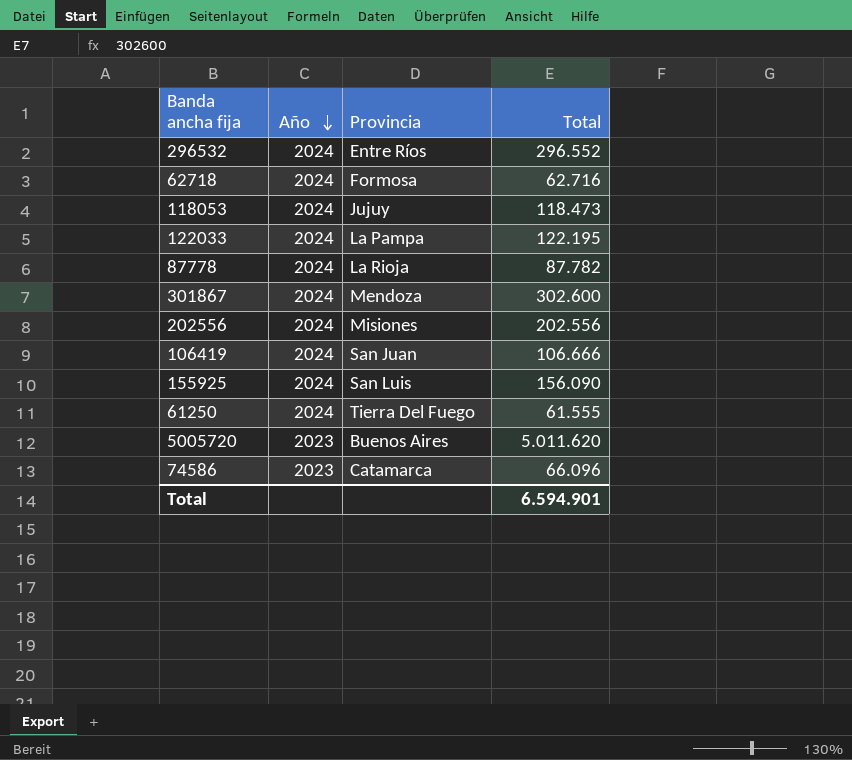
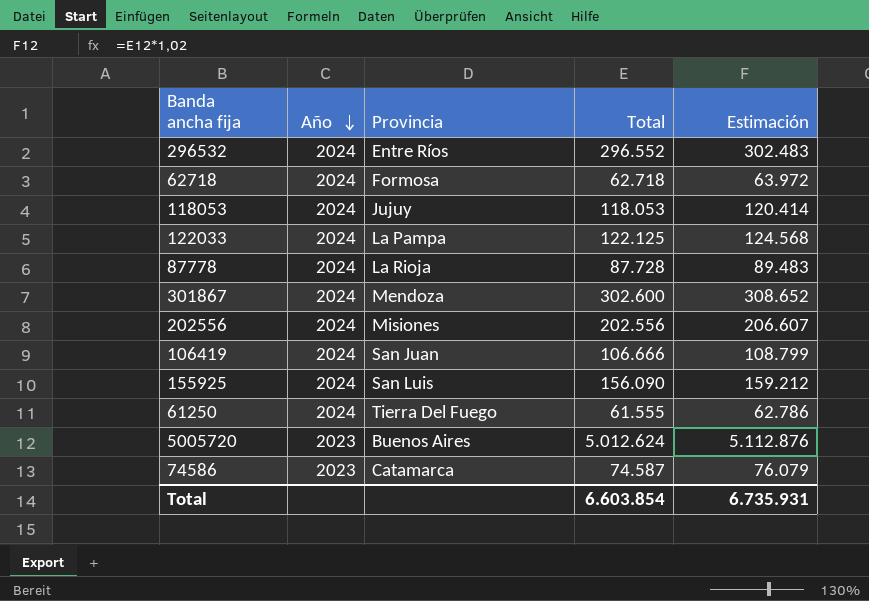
column Estimación | formula: none -> [Total] * 1,02
62718 | Total: 62.716 -> 62.718
118053 | Total: 118.473 -> 118.053
122033 | Total: 122.195 -> 122.125
87778 | Total: 87.782 -> 87.728
5005720 | Total: 5.011.620 -> 5.012.624
74586 | Total: 66.096 -> 74.587
Total | Total: 6.594.901 -> 6.603.854

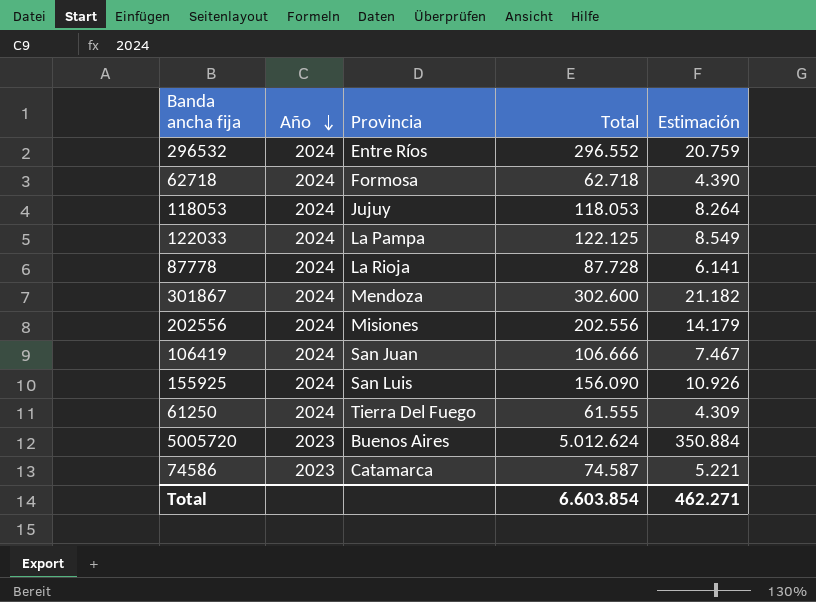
column Estimación | formula: [Total] * 1,02 -> [Total] * 0,07
Total | Estimación: 6.735.931 -> 462.271

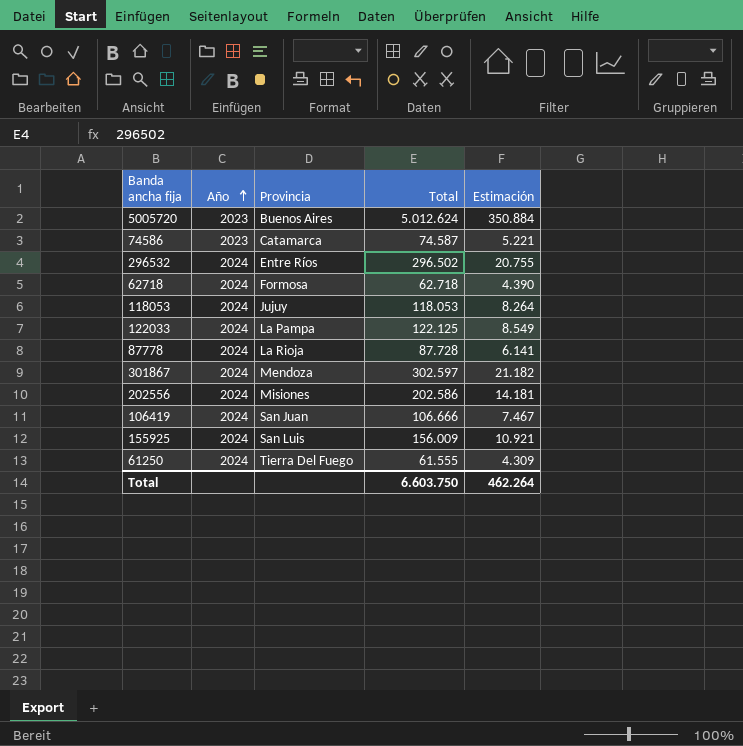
row order: Año descending -> Año ascending
296532 | Total: 296.552 -> 296.502
296532 | Estimación: 20.759 -> 20.755
301867 | Total: 302.600 -> 302.597
202556 | Total: 202.556 -> 202.586
202556 | Estimación: 14.179 -> 14.181
155925 | Total: 156.090 -> 156.009
155925 | Estimación: 10.926 -> 10.921
Total | Total: 6.603.854 -> 6.603.750
Total | Estimación: 462.271 -> 462.264

